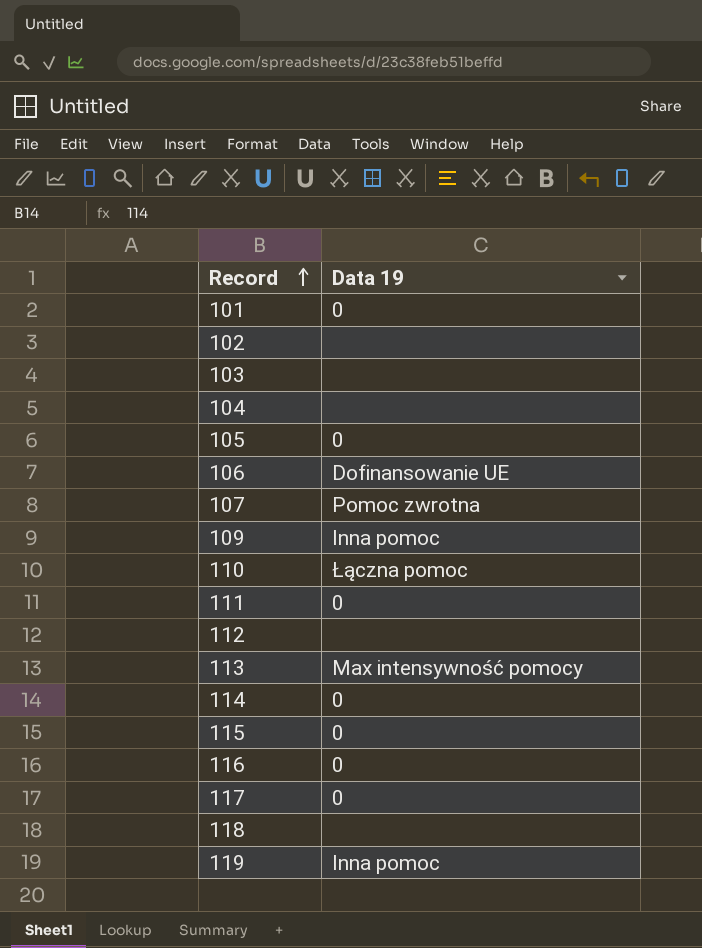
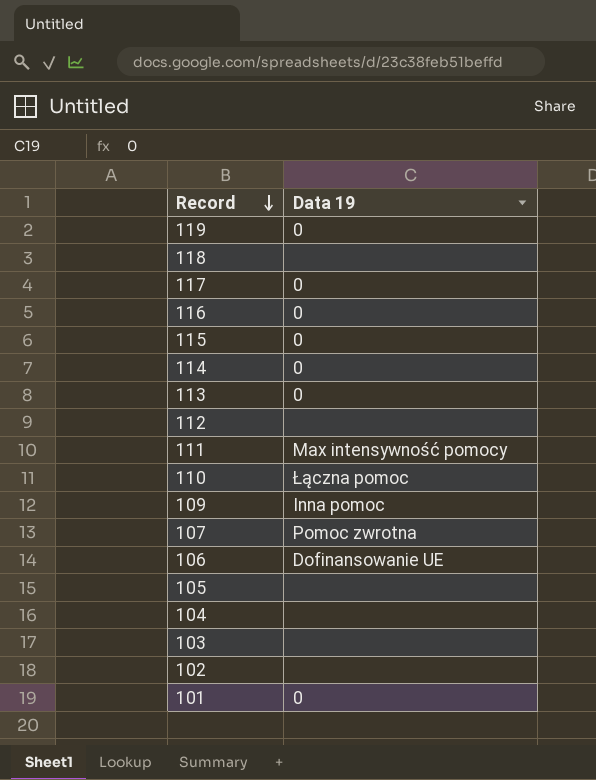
row order: Record ascending -> Record descending
119 | Data 19: Inna pomoc -> 0
113 | Data 19: Max intensywność pomocy -> 0
111 | Data 19: 0 -> Max intensywność pomocy
105 | Data 19: 0 -> none

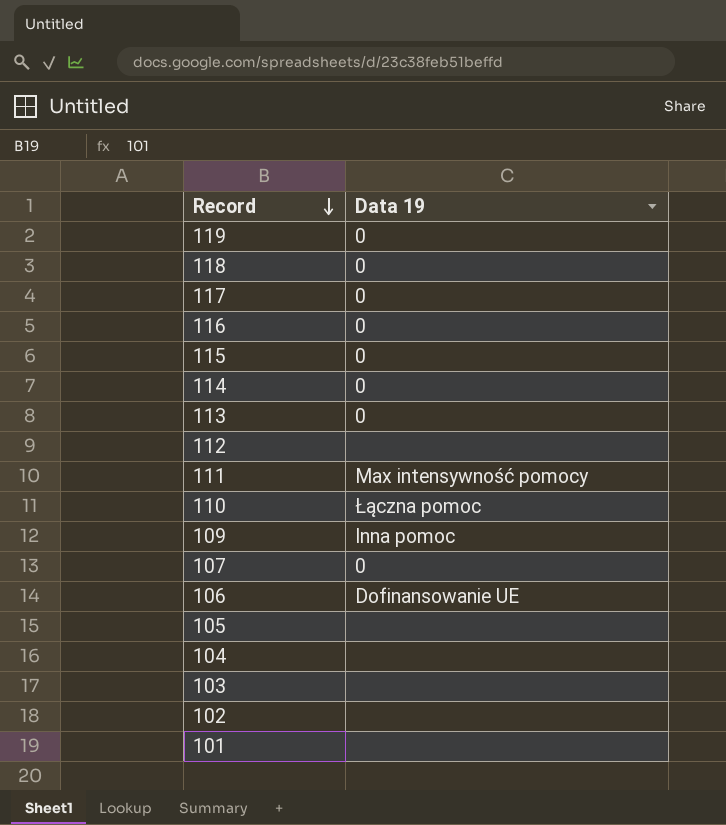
118 | Data 19: none -> 0
107 | Data 19: Pomoc zwrotna -> 0
101 | Data 19: 0 -> none

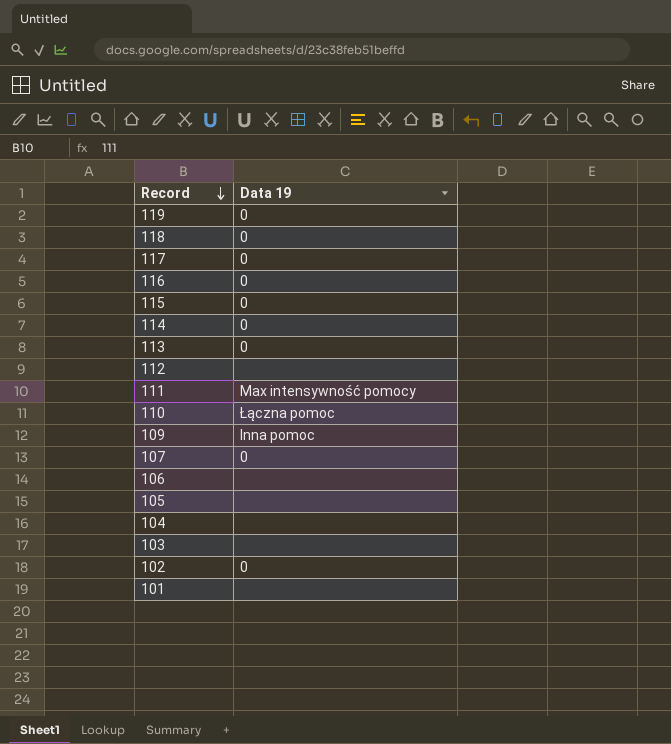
106 | Data 19: Dofinansowanie UE -> none
102 | Data 19: none -> 0

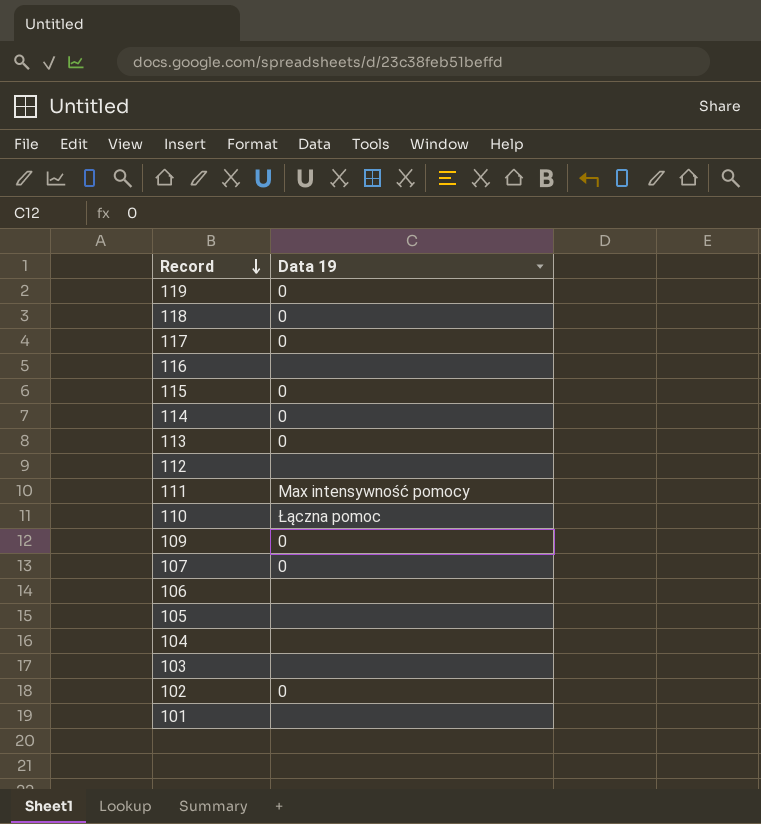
116 | Data 19: 0 -> none
109 | Data 19: Inna pomoc -> 0

